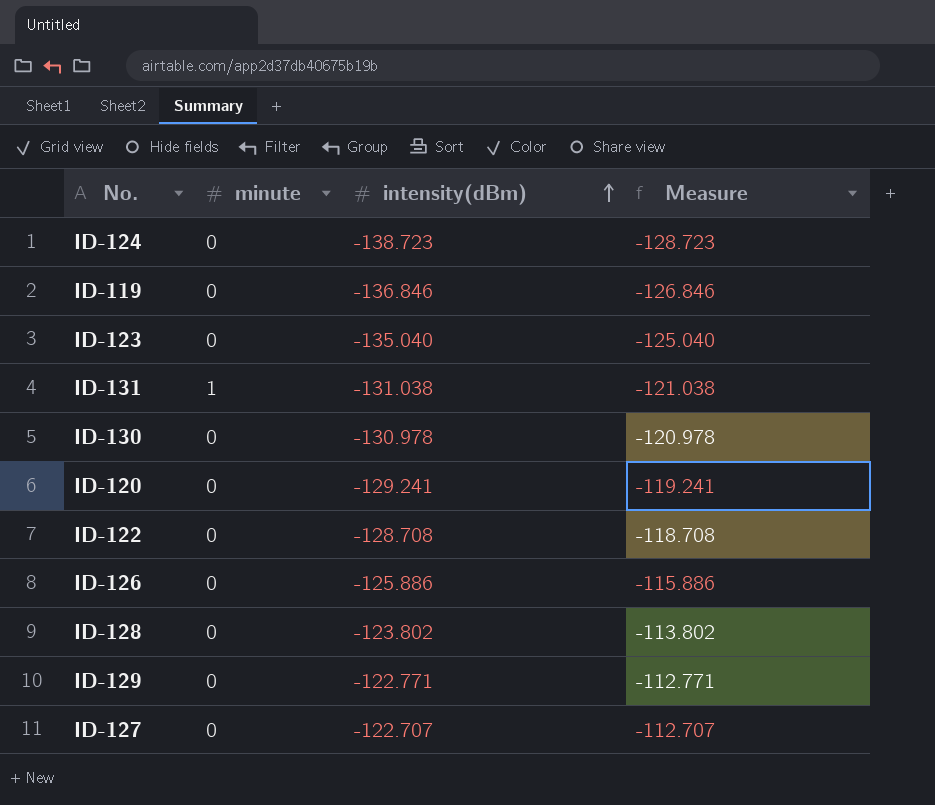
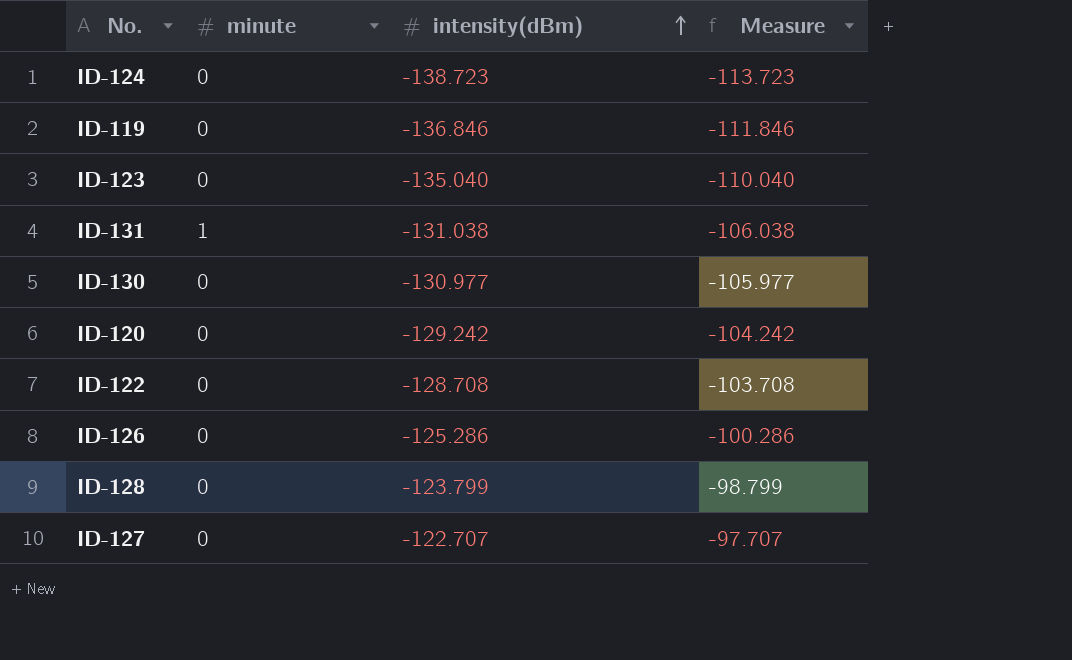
column Measure | formula: [intensity(dBm)] + 10 -> [intensity(dBm)] + 25
row ID-129: 0 | -122.771 | -112.771 -> none
ID-130 | intensity(dBm): -130.978 -> -130.977
ID-120 | intensity(dBm): -129.241 -> -129.242
ID-126 | intensity(dBm): -125.886 -> -125.286
ID-128 | intensity(dBm): -123.802 -> -123.799

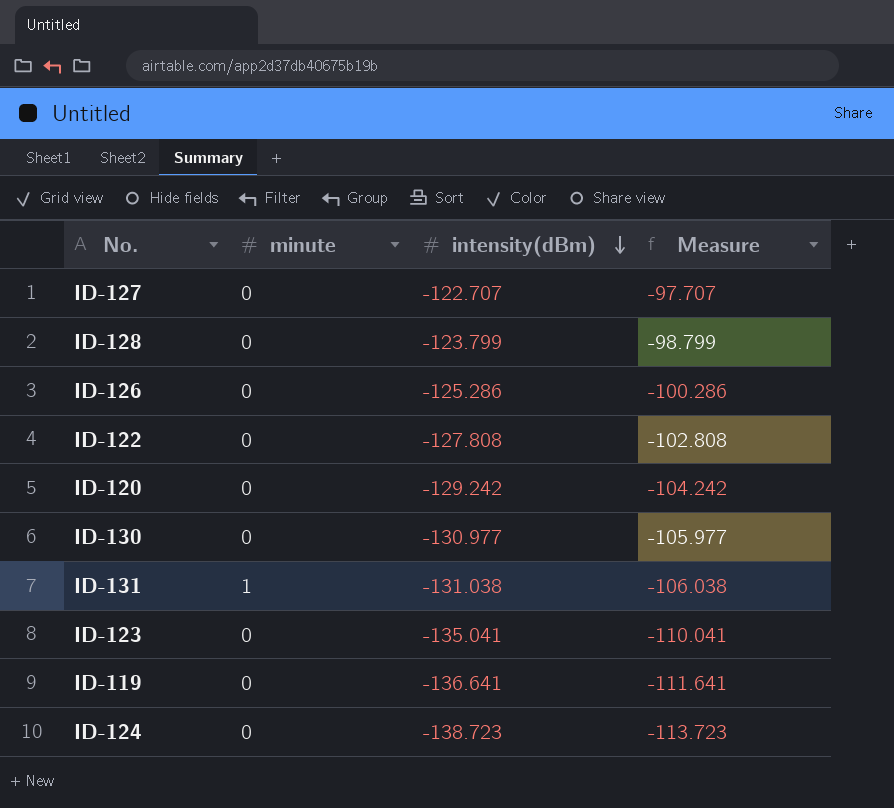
row order: intensity(dBm) ascending -> intensity(dBm) descending
ID-122 | intensity(dBm): -128.708 -> -127.808
ID-122 | Measure: -103.708 -> -102.808
ID-123 | intensity(dBm): -135.040 -> -135.041
ID-123 | Measure: -110.040 -> -110.041
ID-119 | intensity(dBm): -136.846 -> -136.641
ID-119 | Measure: -111.846 -> -111.641

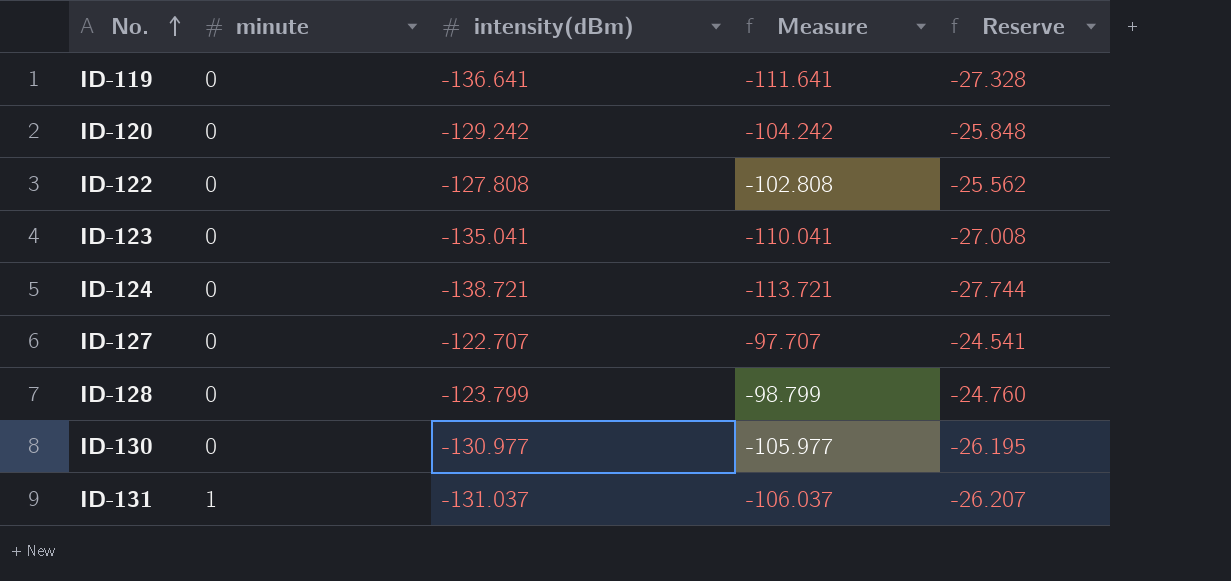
row order: intensity(dBm) descending -> No. ascending
column Reserve | formula: none -> [intensity(dBm)] * 0.2
row ID-126: 0 | -125.286 | -100.286 -> none
ID-124 | intensity(dBm): -138.723 -> -138.721
ID-124 | Measure: -113.723 -> -113.721
ID-131 | intensity(dBm): -131.038 -> -131.037
ID-131 | Measure: -106.038 -> -106.037

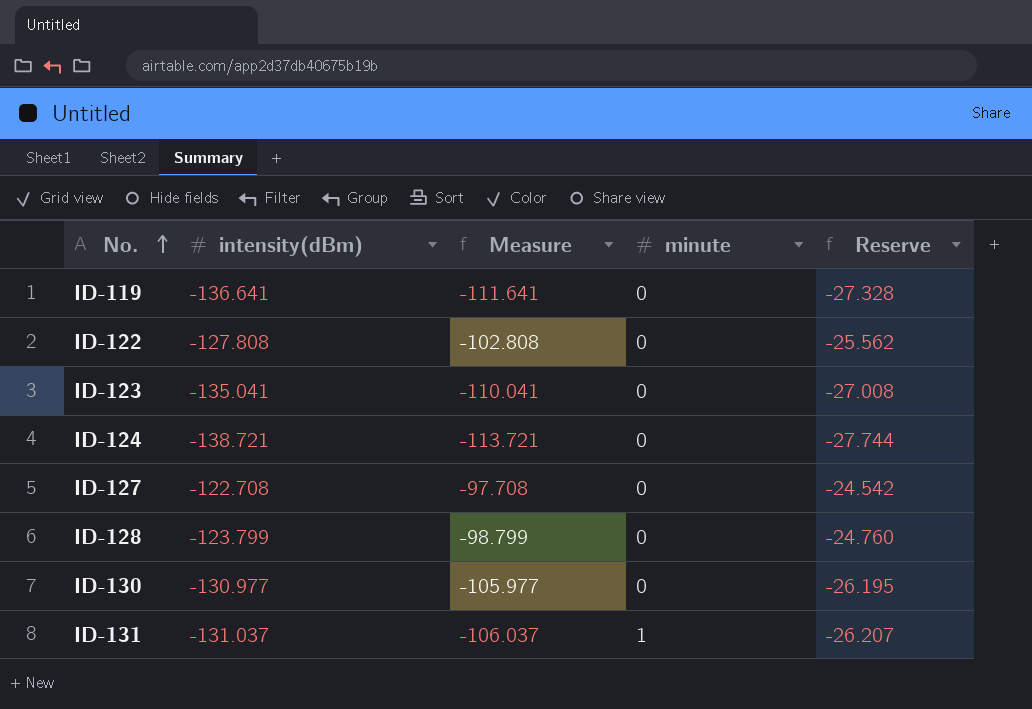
column minute | position: 2 -> 4
row ID-120: 0 | -129.242 | -104.242 | -25.848 -> none
ID-127 | intensity(dBm): -122.707 -> -122.708
ID-127 | Measure: -97.707 -> -97.708
ID-127 | Reserve: -24.541 -> -24.542

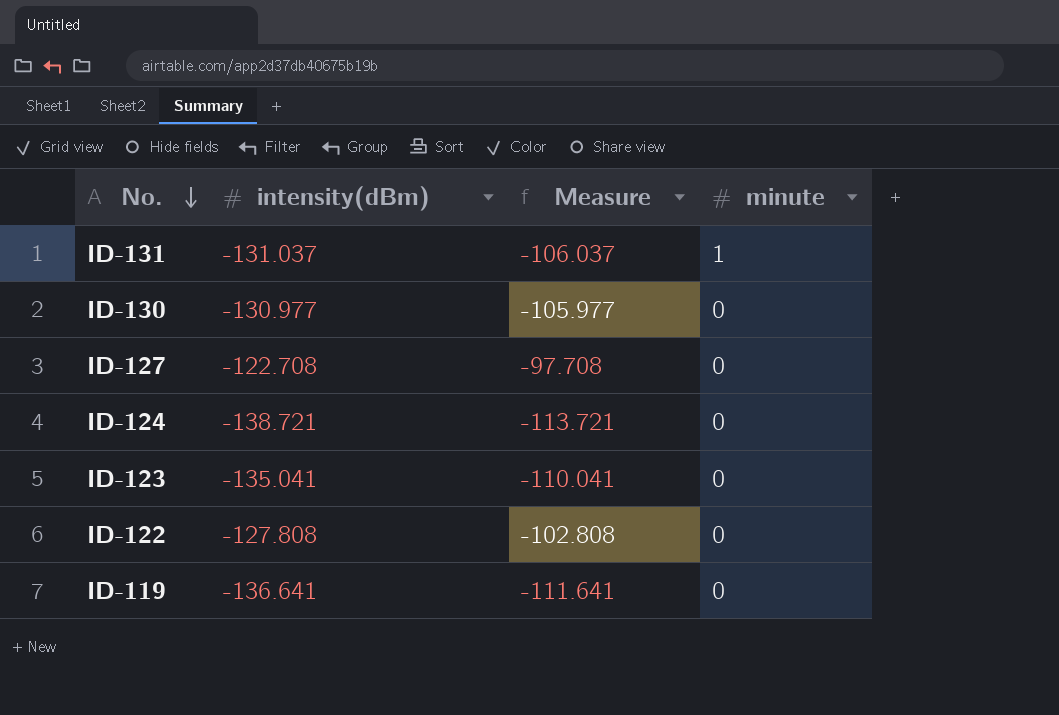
row order: No. ascending -> No. descending
column Reserve | formula: [intensity(dBm)] * 0.2 -> none
row ID-128: -123.799 | -98.799 | 0 | -24.760 -> none

